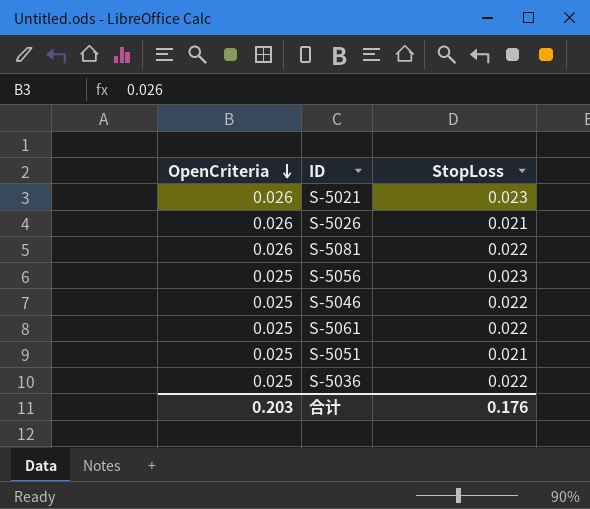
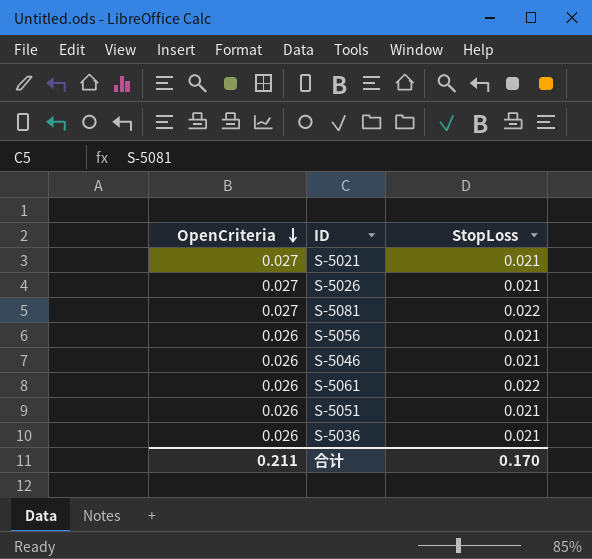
S-5021 | OpenCriteria: 0.026 -> 0.027
S-5021 | StopLoss: 0.023 -> 0.021
S-5026 | OpenCriteria: 0.026 -> 0.027
S-5081 | OpenCriteria: 0.026 -> 0.027
S-5056 | OpenCriteria: 0.025 -> 0.026
S-5056 | StopLoss: 0.023 -> 0.021
S-5046 | OpenCriteria: 0.025 -> 0.026
S-5046 | StopLoss: 0.022 -> 0.021
S-5061 | OpenCriteria: 0.025 -> 0.026
S-5051 | OpenCriteria: 0.025 -> 0.026
S-5036 | OpenCriteria: 0.025 -> 0.026
S-5036 | StopLoss: 0.022 -> 0.021
合计 | OpenCriteria: 0.203 -> 0.211
合计 | StopLoss: 0.176 -> 0.170

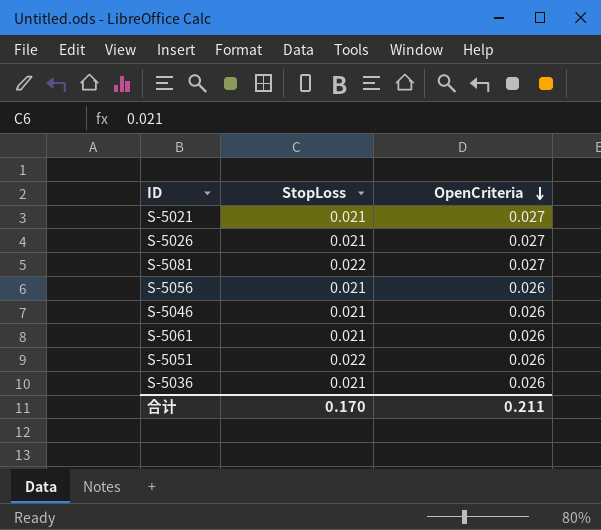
column OpenCriteria | position: 1 -> 3
S-5061 | StopLoss: 0.022 -> 0.021
S-5051 | StopLoss: 0.021 -> 0.022

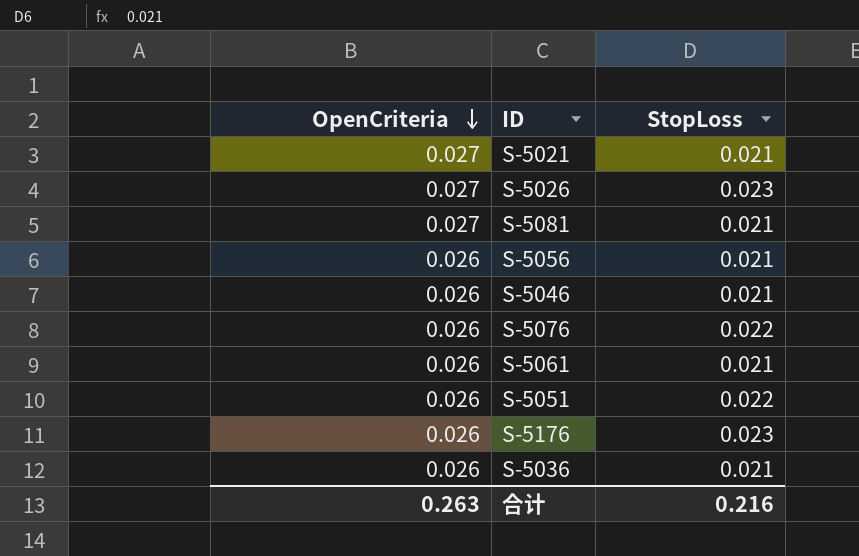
column OpenCriteria | position: 3 -> 1
S-5026 | StopLoss: 0.021 -> 0.023
S-5081 | StopLoss: 0.022 -> 0.021
row S-5076: none -> 0.026 | 0.022
row S-5176: none -> 0.026 | 0.023
合计 | OpenCriteria: 0.211 -> 0.263
合计 | StopLoss: 0.170 -> 0.216

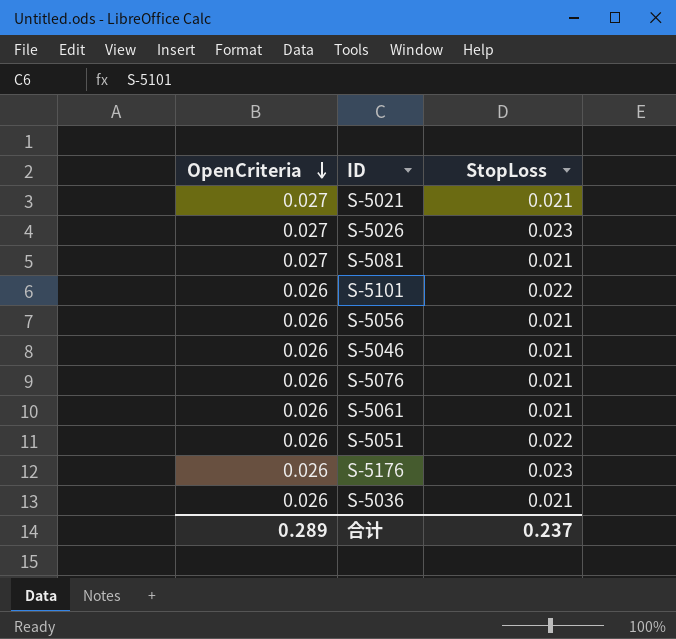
row S-5101: none -> 0.026 | 0.022
S-5076 | StopLoss: 0.022 -> 0.021
合计 | OpenCriteria: 0.263 -> 0.289
合计 | StopLoss: 0.216 -> 0.237

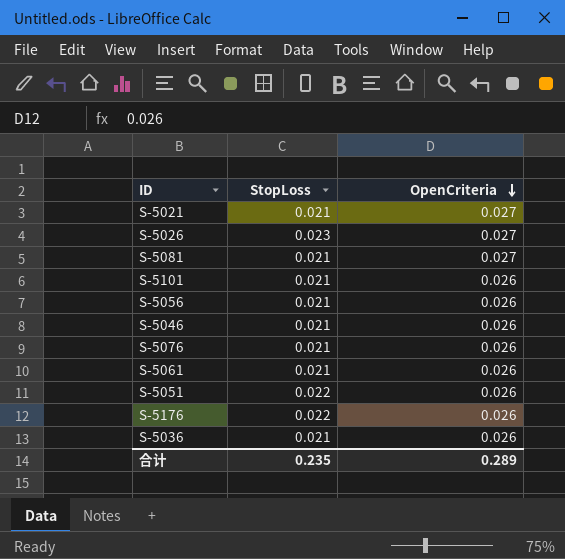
column OpenCriteria | position: 1 -> 3
S-5101 | StopLoss: 0.022 -> 0.021
S-5176 | StopLoss: 0.023 -> 0.022
合计 | StopLoss: 0.237 -> 0.235

